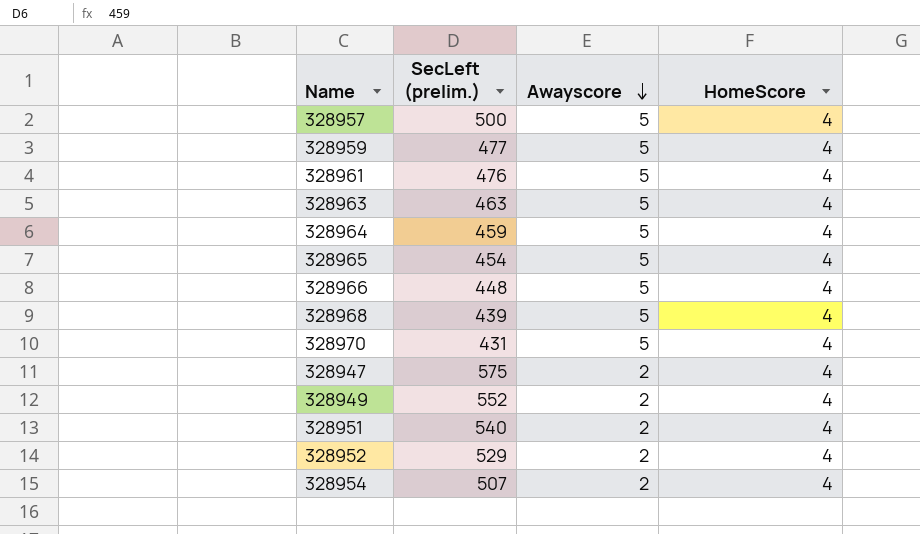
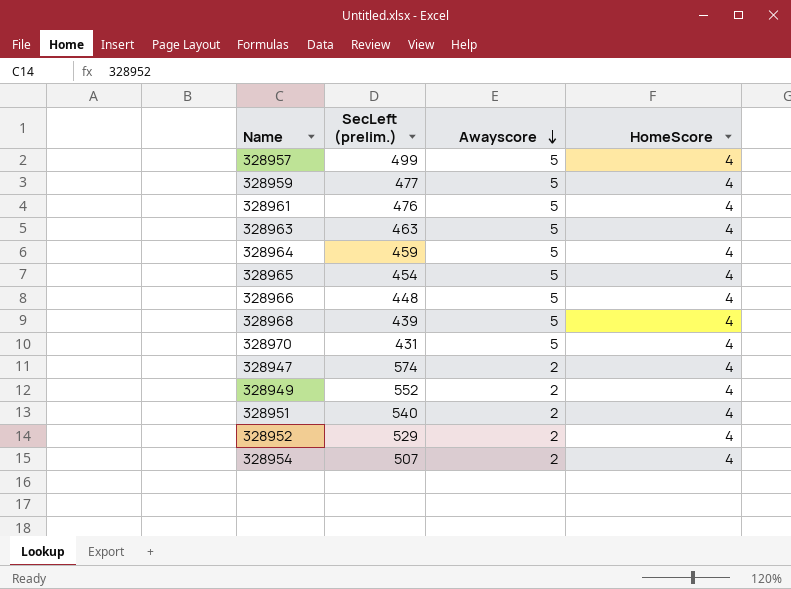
328957 | SecLeft (prelim.): 500 -> 499
328947 | SecLeft (prelim.): 575 -> 574

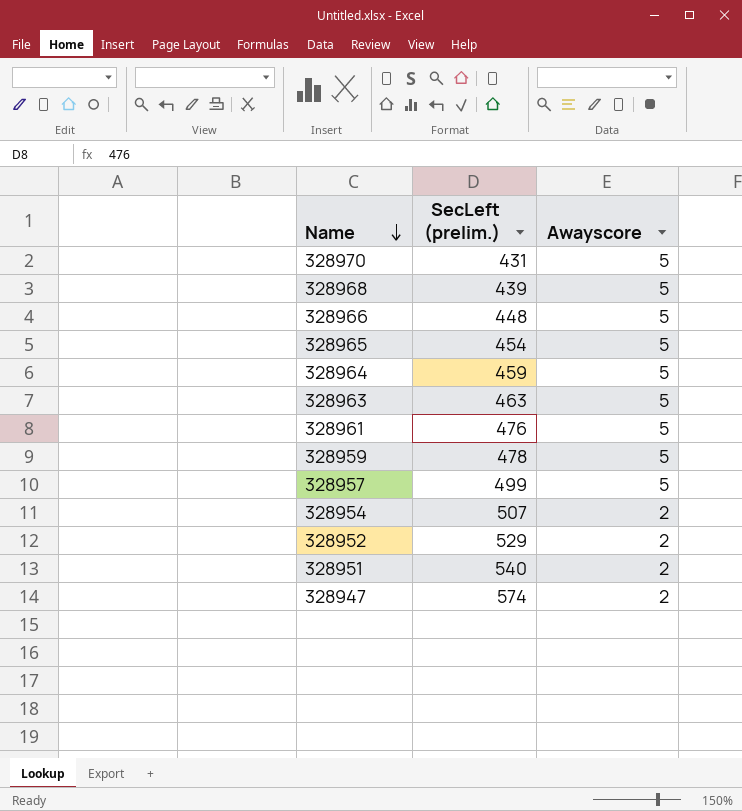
row order: Awayscore descending -> Name descending
column HomeScore | position: 4 -> none
row 328949: 552 | 2 | 4 -> none
328959 | SecLeft (prelim.): 477 -> 478

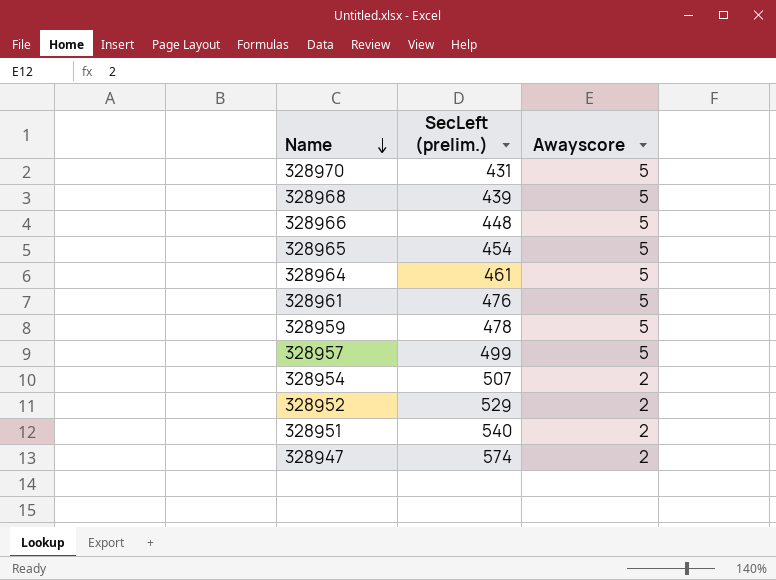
row 328963: 463 | 5 -> none
328964 | SecLeft (prelim.): 459 -> 461

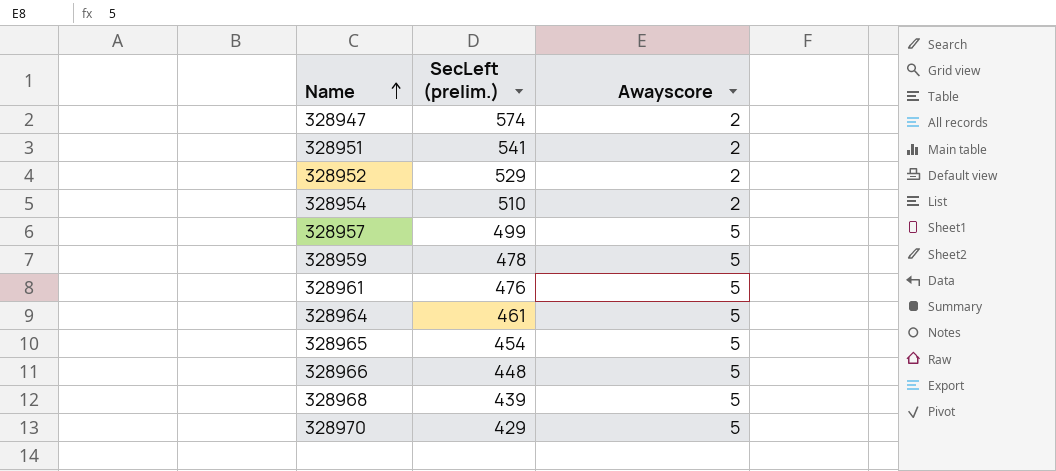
row order: Name descending -> Name ascending
328951 | SecLeft (prelim.): 540 -> 541
328954 | SecLeft (prelim.): 507 -> 510
328970 | SecLeft (prelim.): 431 -> 429

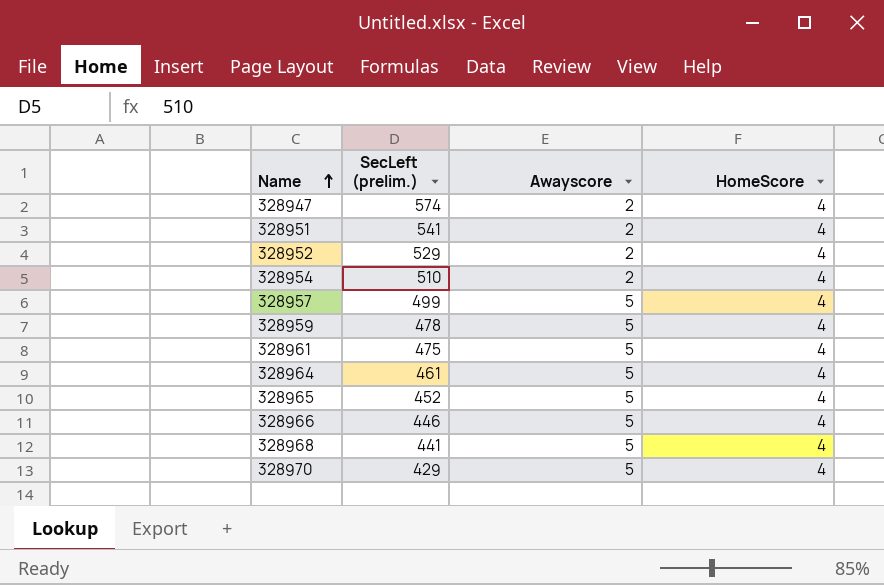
column HomeScore | position: none -> 4
328961 | SecLeft (prelim.): 476 -> 475
328965 | SecLeft (prelim.): 454 -> 452
328966 | SecLeft (prelim.): 448 -> 446
328968 | SecLeft (prelim.): 439 -> 441

